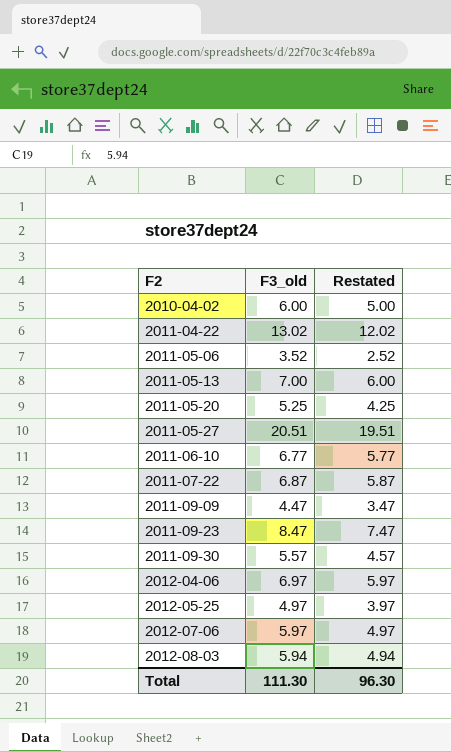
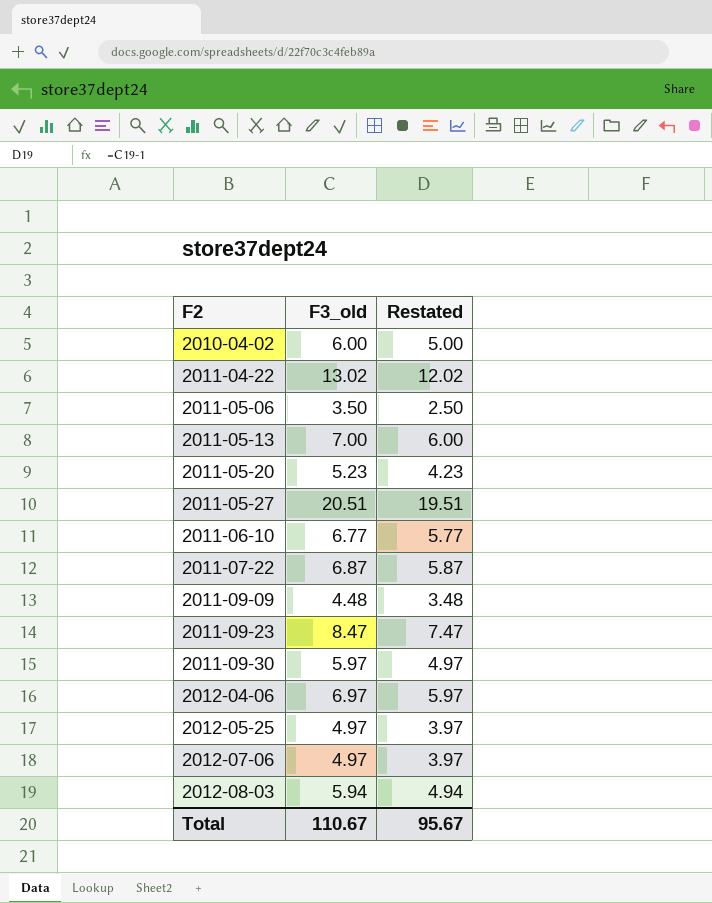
2011-05-06 | F3_old: 3.52 -> 3.50
2011-05-06 | Restated: 2.52 -> 2.50
2011-05-20 | F3_old: 5.25 -> 5.23
2011-05-20 | Restated: 4.25 -> 4.23
2011-09-09 | F3_old: 4.47 -> 4.48
2011-09-09 | Restated: 3.47 -> 3.48
2011-09-30 | F3_old: 5.57 -> 5.97
2011-09-30 | Restated: 4.57 -> 4.97
2012-07-06 | F3_old: 5.97 -> 4.97
2012-07-06 | Restated: 4.97 -> 3.97
Total | F3_old: 111.30 -> 110.67
Total | Restated: 96.30 -> 95.67

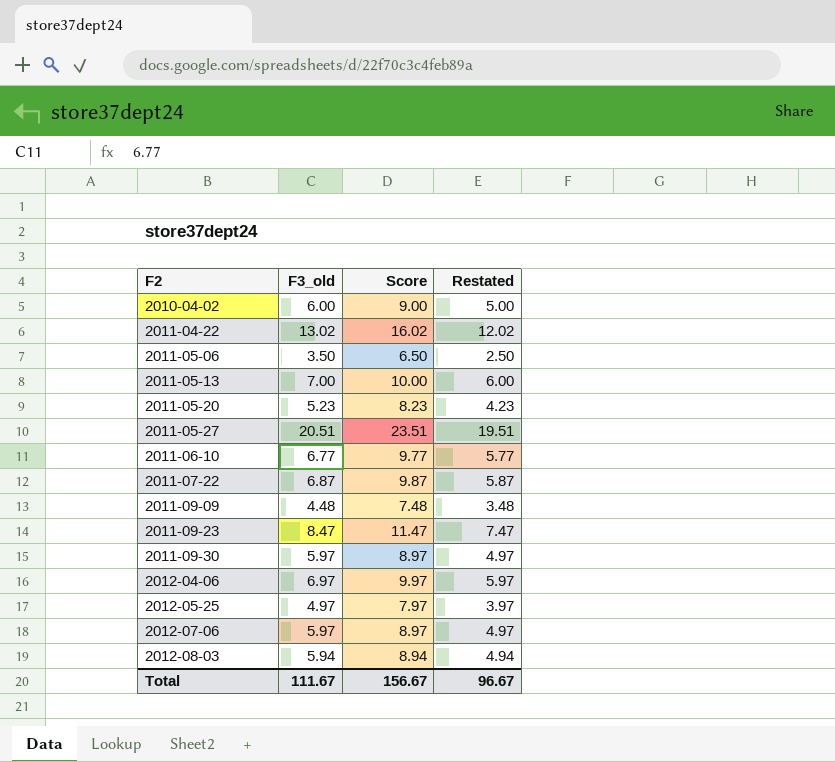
column Score | formula: none -> [F3_old] + 3
2012-07-06 | F3_old: 4.97 -> 5.97
2012-07-06 | Restated: 3.97 -> 4.97
Total | F3_old: 110.67 -> 111.67
Total | Restated: 95.67 -> 96.67

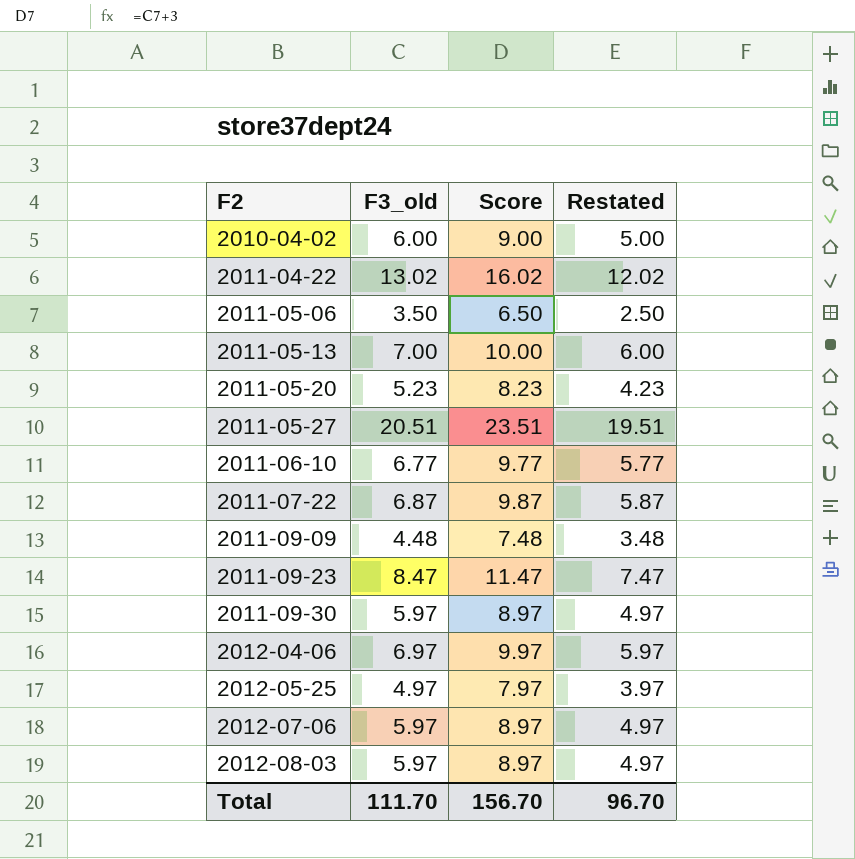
2012-08-03 | F3_old: 5.94 -> 5.97
2012-08-03 | Score: 8.94 -> 8.97
2012-08-03 | Restated: 4.94 -> 4.97
Total | F3_old: 111.67 -> 111.70
Total | Score: 156.67 -> 156.70
Total | Restated: 96.67 -> 96.70

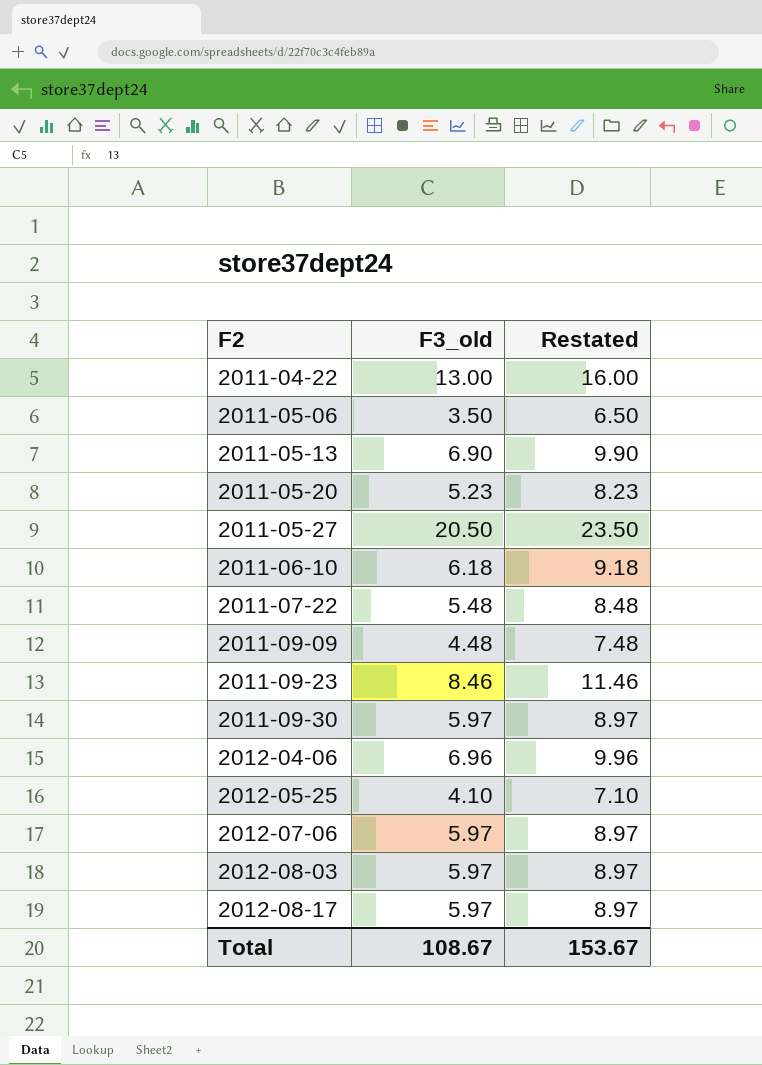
column Score | formula: [F3_old] + 3 -> none
column Restated | formula: [F3_old] - 1 -> [F3_old] + 3
row 2010-04-02: 6.00 | 9.00 | 5.00 -> none
2011-04-22 | F3_old: 13.02 -> 13.00
2011-05-13 | F3_old: 7.00 -> 6.90
2011-05-27 | F3_old: 20.51 -> 20.50
2011-06-10 | F3_old: 6.77 -> 6.18
2011-07-22 | F3_old: 6.87 -> 5.48
2011-09-23 | F3_old: 8.47 -> 8.46
2012-04-06 | F3_old: 6.97 -> 6.96
2012-05-25 | F3_old: 4.97 -> 4.10
row 2012-08-17: none -> 5.97 | 8.97
Total | F3_old: 111.70 -> 108.67
Total | Restated: 96.70 -> 153.67

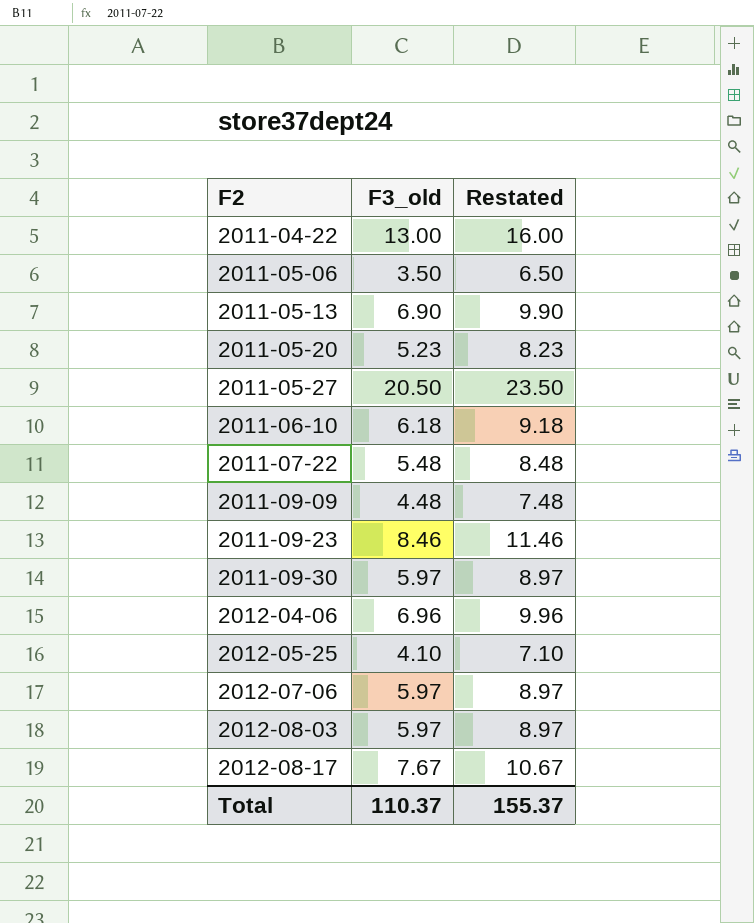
2012-08-17 | F3_old: 5.97 -> 7.67
2012-08-17 | Restated: 8.97 -> 10.67
Total | F3_old: 108.67 -> 110.37
Total | Restated: 153.67 -> 155.37

